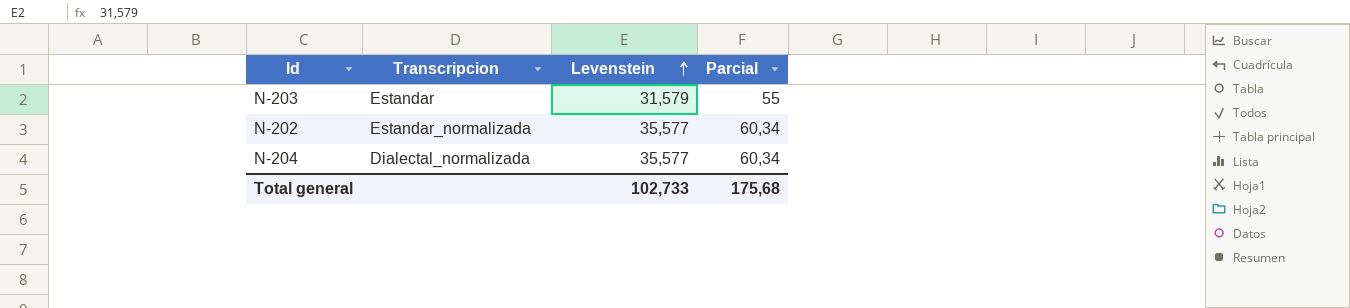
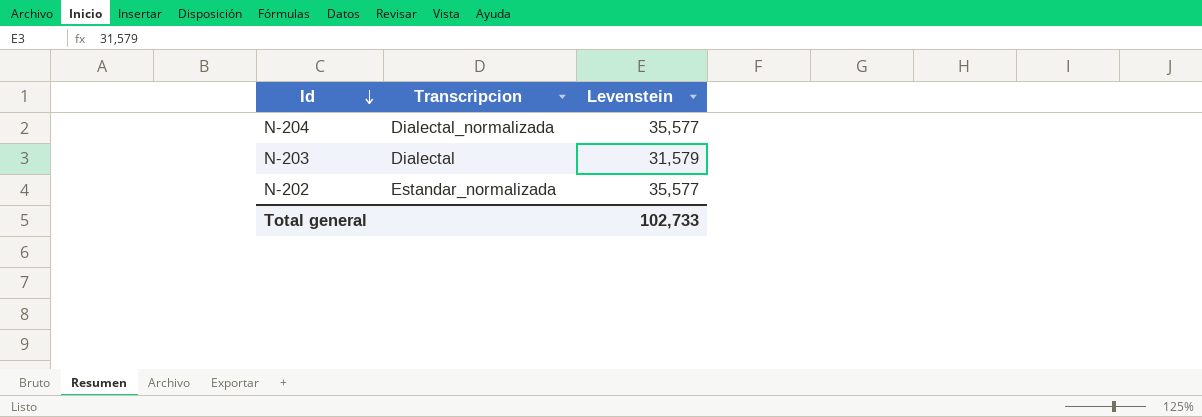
row order: Levenstein ascending -> Id descending
column Parcial | position: 4 -> none
N-203 | Transcripcion: Estandar -> Dialectal

